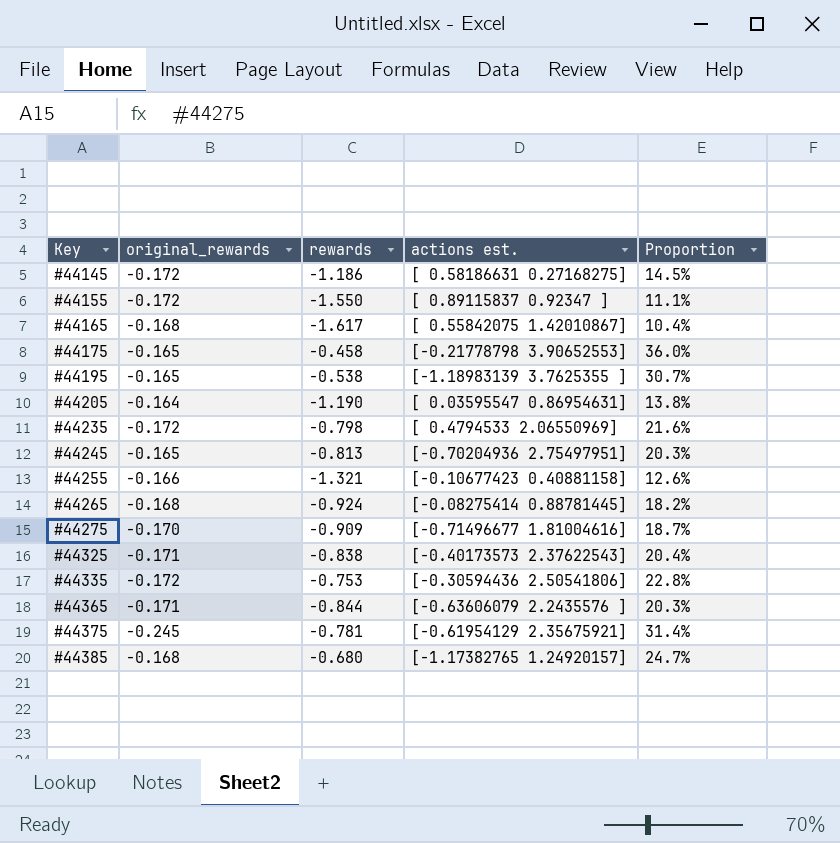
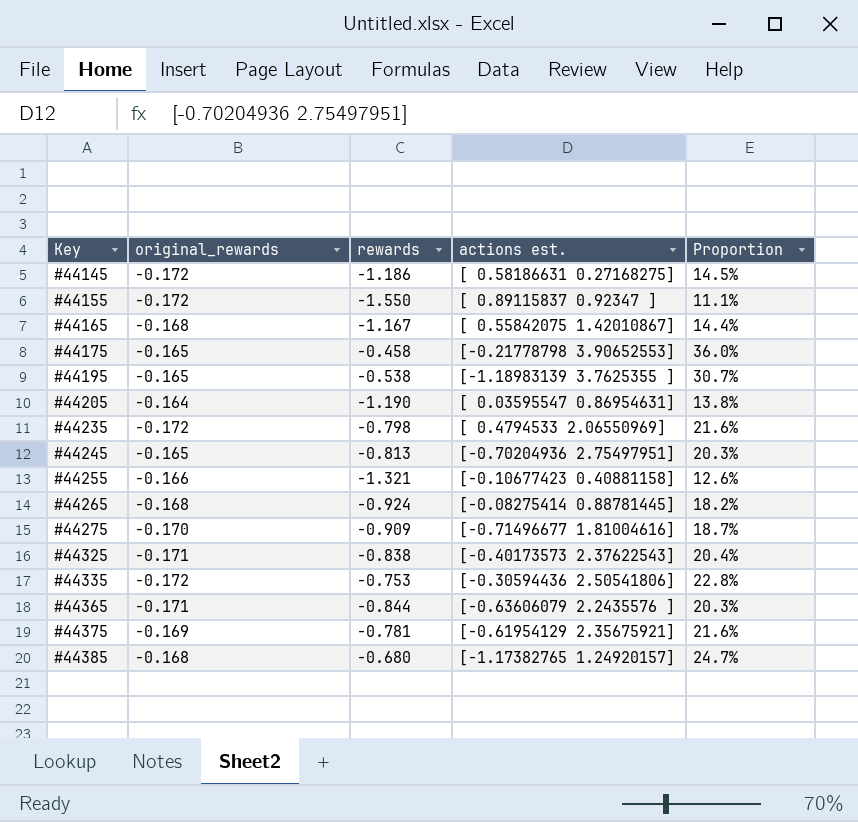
#44165 | rewards: -1.617 -> -1.167
#44165 | Proportion: 10.4% -> 14.4%
#44375 | original_rewards: -0.245 -> -0.169
#44375 | Proportion: 31.4% -> 21.6%

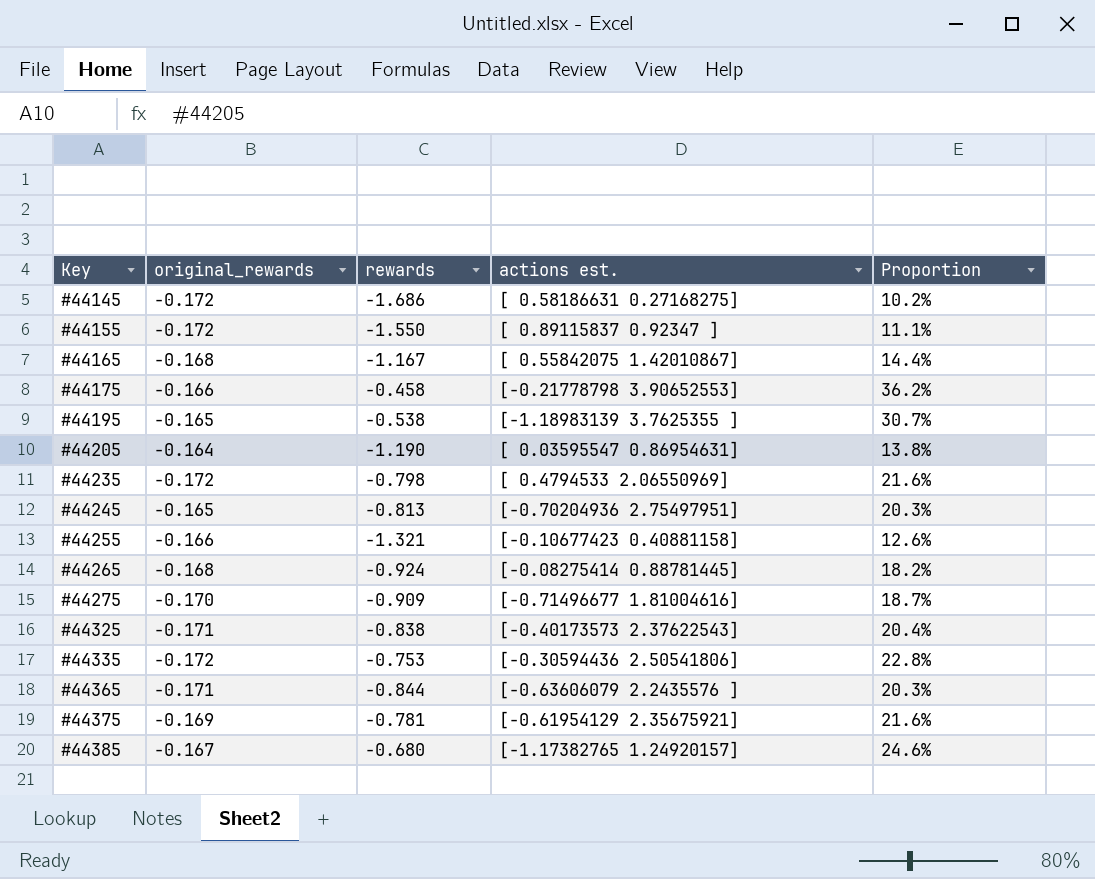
#44145 | rewards: -1.186 -> -1.686
#44145 | Proportion: 14.5% -> 10.2%
#44175 | original_rewards: -0.165 -> -0.166
#44175 | Proportion: 36.0% -> 36.2%
#44385 | original_rewards: -0.168 -> -0.167
#44385 | Proportion: 24.7% -> 24.6%

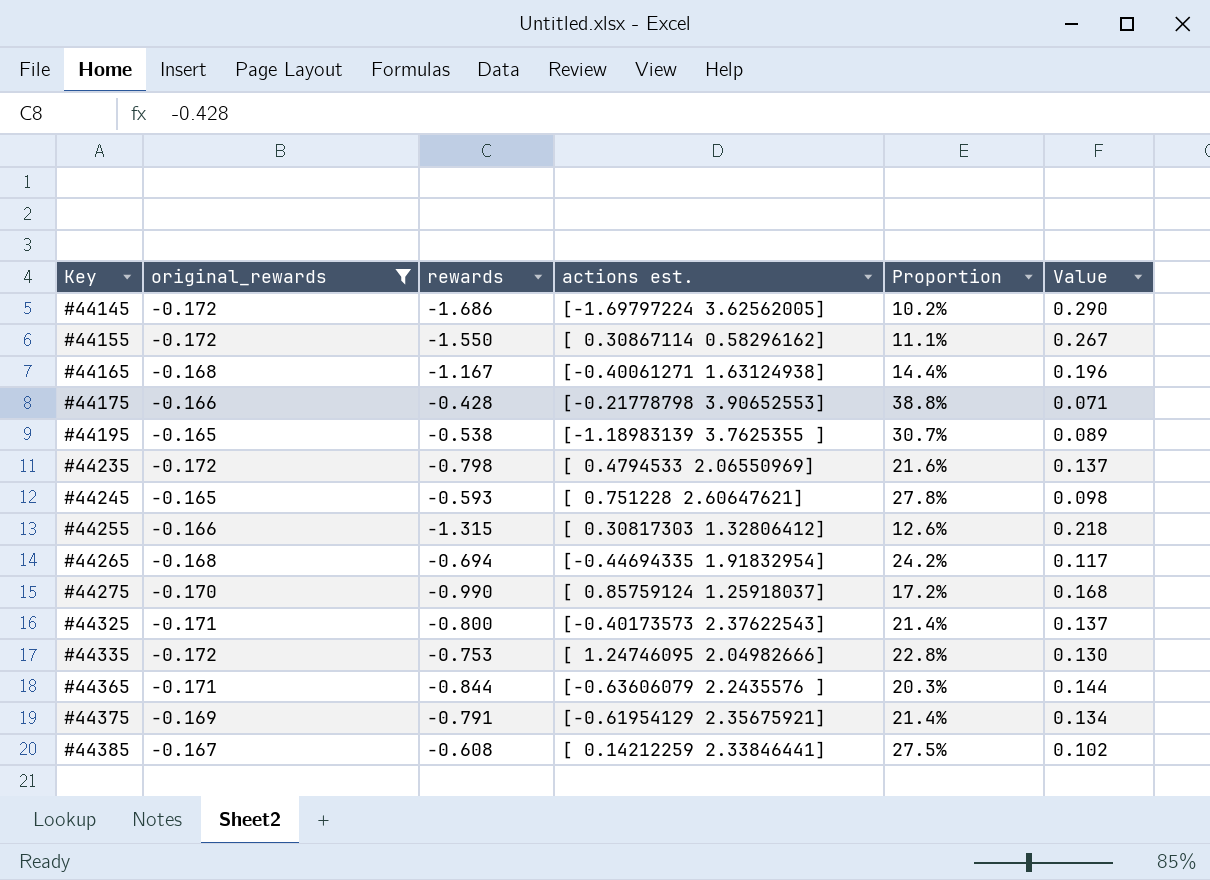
filter: none -> original_rewards != -0.164
column Value | formula: none -> [original_rewards] * [rewards]
#44145 | actions est.: [ 0.58186631 0.27168275] -> [-1.69797224 3.62562005]
#44155 | actions est.: [ 0.89115837 0.92347 ] -> [ 0.30867114 0.58296162]
#44165 | actions est.: [ 0.55842075 1.42010867] -> [-0.40061271 1.63124938]
#44175 | rewards: -0.458 -> -0.428
#44175 | Proportion: 36.2% -> 38.8%
#44245 | rewards: -0.813 -> -0.593
#44245 | actions est.: [-0.70204936 2.75497951] -> [ 0.751228 2.60647621]
#44245 | Proportion: 20.3% -> 27.8%
#44255 | rewards: -1.321 -> -1.315
#44255 | actions est.: [-0.10677423 0.40881158] -> [ 0.30817303 1.32806412]
#44265 | rewards: -0.924 -> -0.694
#44265 | actions est.: [-0.08275414 0.88781445] -> [-0.44694335 1.91832954]
#44265 | Proportion: 18.2% -> 24.2%
#44275 | rewards: -0.909 -> -0.990
#44275 | actions est.: [-0.71496677 1.81004616] -> [ 0.85759124 1.25918037]
#44275 | Proportion: 18.7% -> 17.2%
#44325 | rewards: -0.838 -> -0.800
#44325 | Proportion: 20.4% -> 21.4%
#44335 | actions est.: [-0.30594436 2.50541806] -> [ 1.24746095 2.04982666]
#44375 | rewards: -0.781 -> -0.791
#44375 | Proportion: 21.6% -> 21.4%
#44385 | rewards: -0.680 -> -0.608
#44385 | actions est.: [-1.17382765 1.24920157] -> [ 0.14212259 2.33846441]
#44385 | Proportion: 24.6% -> 27.5%

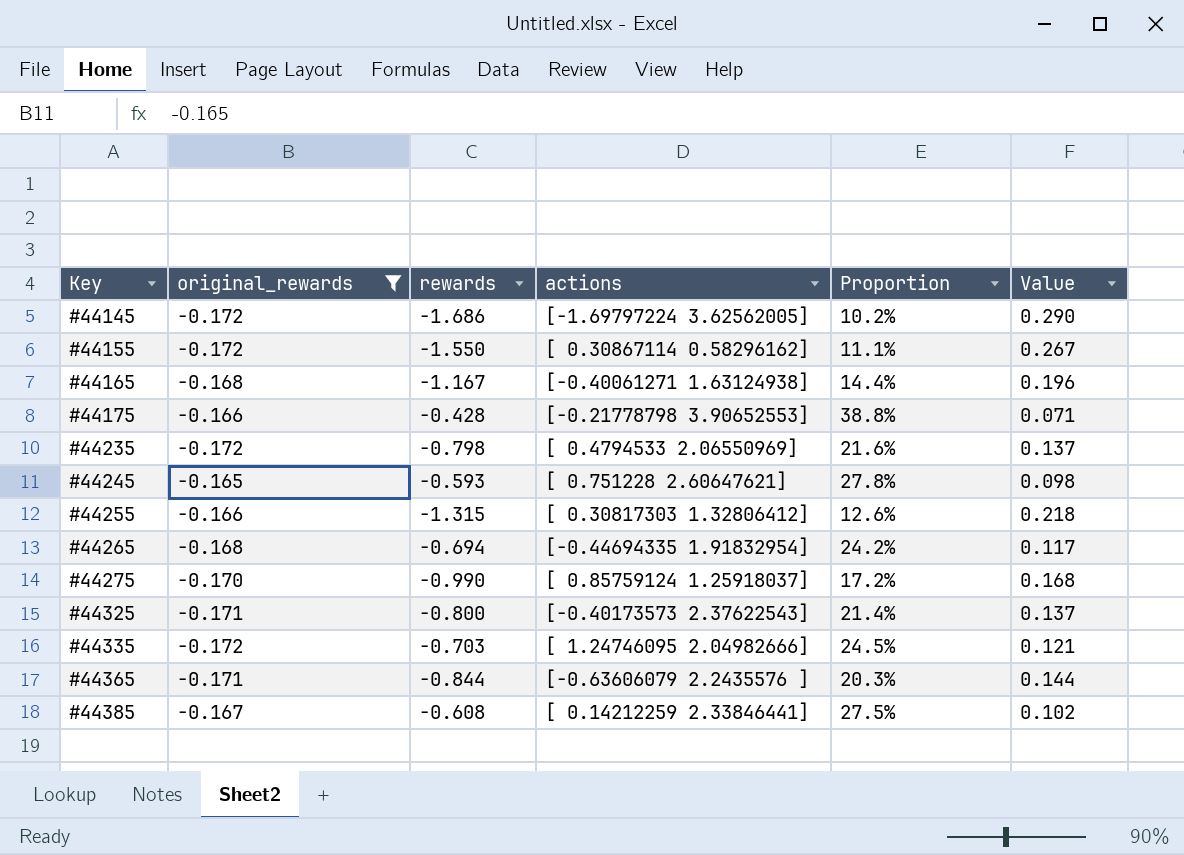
column name: actions est. -> actions
row #44195: -0.165 | -0.538 | [-1.18983139 3.7625355 ] | 30.7% | 0.089 -> none
row #44375: -0.169 | -0.791 | [-0.61954129 2.35675921] | 21.4% | 0.134 -> none
#44335 | rewards: -0.753 -> -0.703
#44335 | Proportion: 22.8% -> 24.5%
#44335 | Value: 0.130 -> 0.121

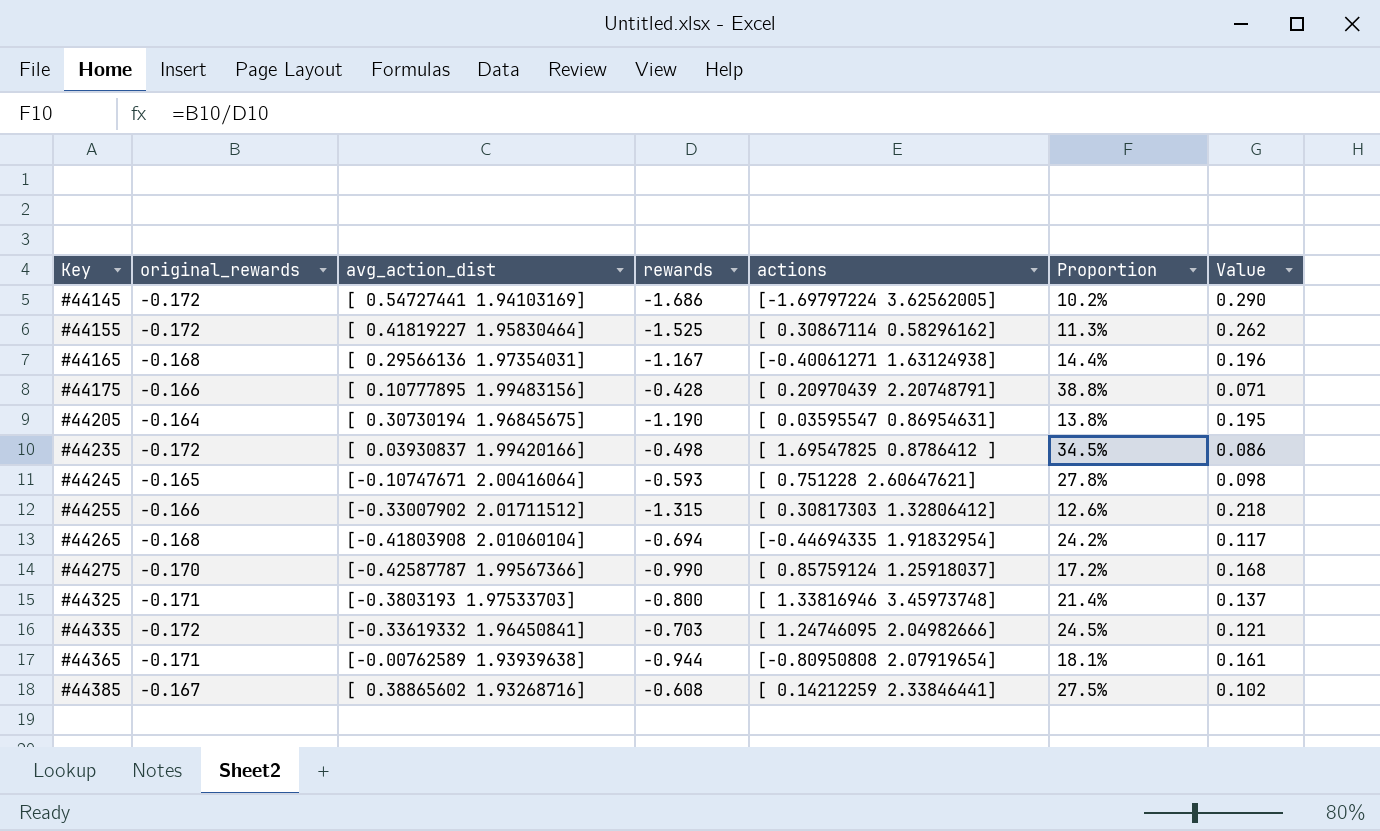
filter: original_rewards != -0.164 -> none
column avg_action_dist | position: none -> 3
#44155 | rewards: -1.550 -> -1.525
#44155 | Proportion: 11.1% -> 11.3%
#44155 | Value: 0.267 -> 0.262
#44175 | actions: [-0.21778798 3.90652553] -> [ 0.20970439 2.20748791]
#44235 | rewards: -0.798 -> -0.498
#44235 | actions: [ 0.4794533 2.06550969] -> [ 1.69547825 0.8786412 ]
#44235 | Proportion: 21.6% -> 34.5%
#44235 | Value: 0.137 -> 0.086
#44325 | actions: [-0.40173573 2.37622543] -> [ 1.33816946 3.45973748]
#44365 | rewards: -0.844 -> -0.944
#44365 | actions: [-0.63606079 2.2435576 ] -> [-0.80950808 2.07919654]
#44365 | Proportion: 20.3% -> 18.1%
#44365 | Value: 0.144 -> 0.161

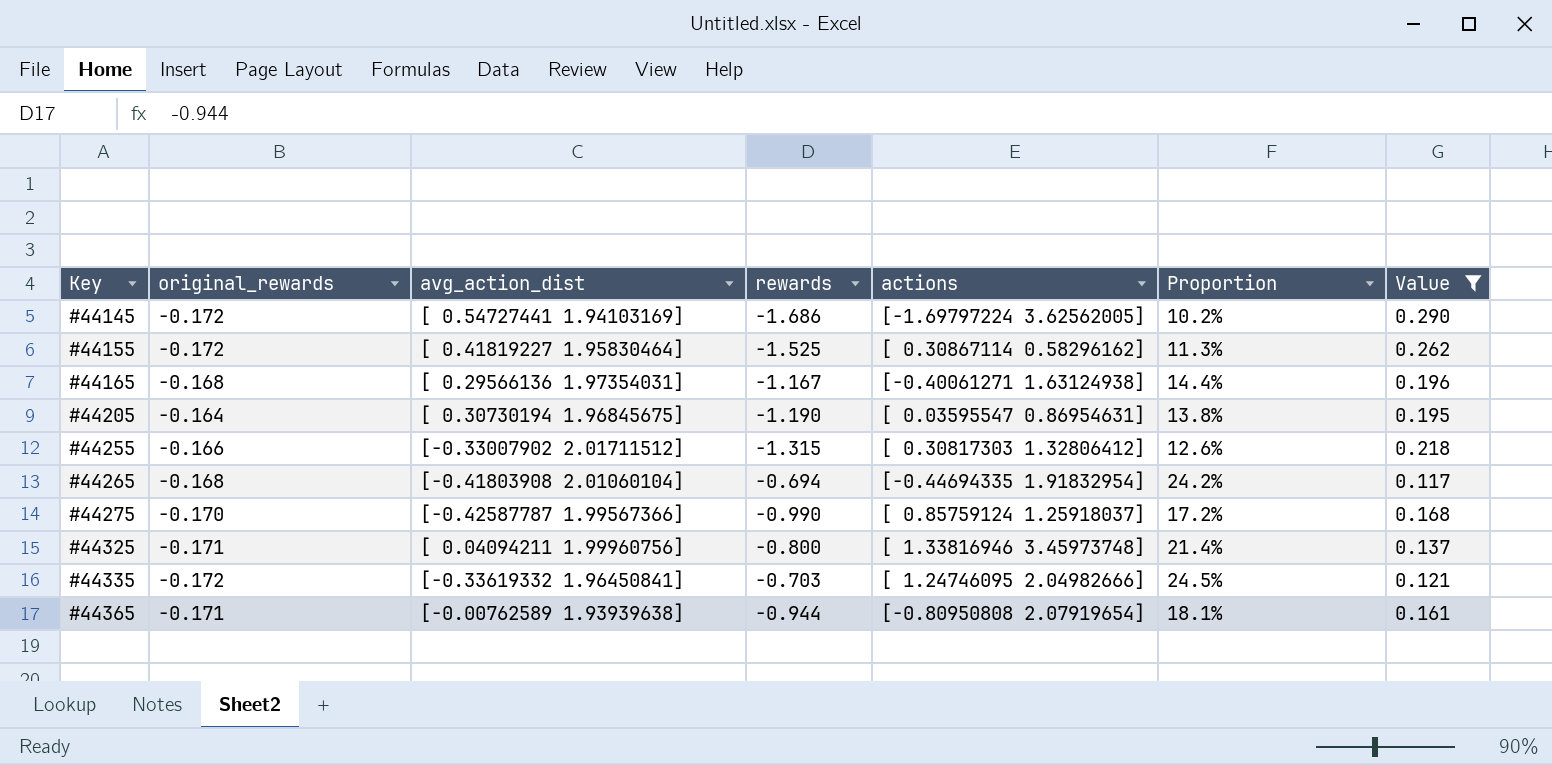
filter: none -> Value >= 0.117
#44325 | avg_action_dist: [-0.3803193 1.97533703] -> [ 0.04094211 1.99960756]

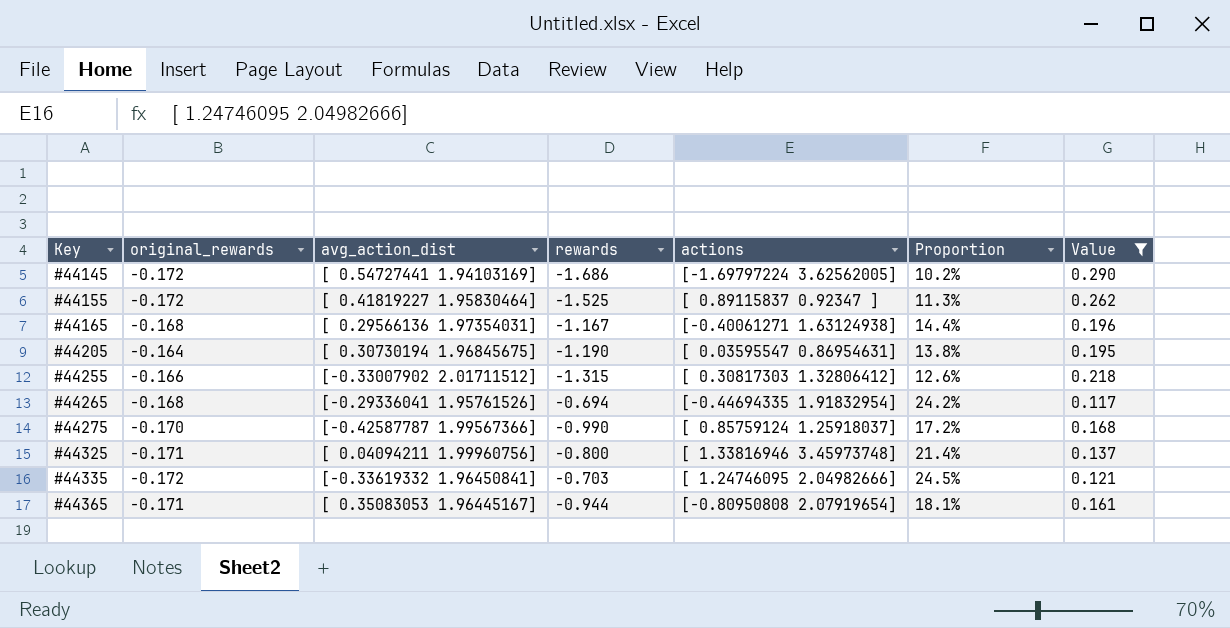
#44155 | actions: [ 0.30867114 0.58296162] -> [ 0.89115837 0.92347 ]
#44265 | avg_action_dist: [-0.41803908 2.01060104] -> [-0.29336041 1.95761526]
#44365 | avg_action_dist: [-0.00762589 1.93939638] -> [ 0.35083053 1.96445167]

